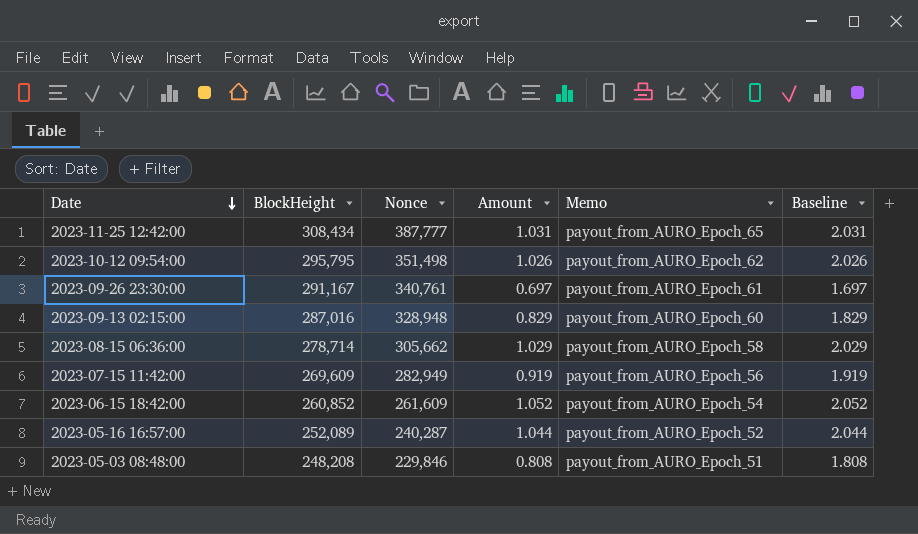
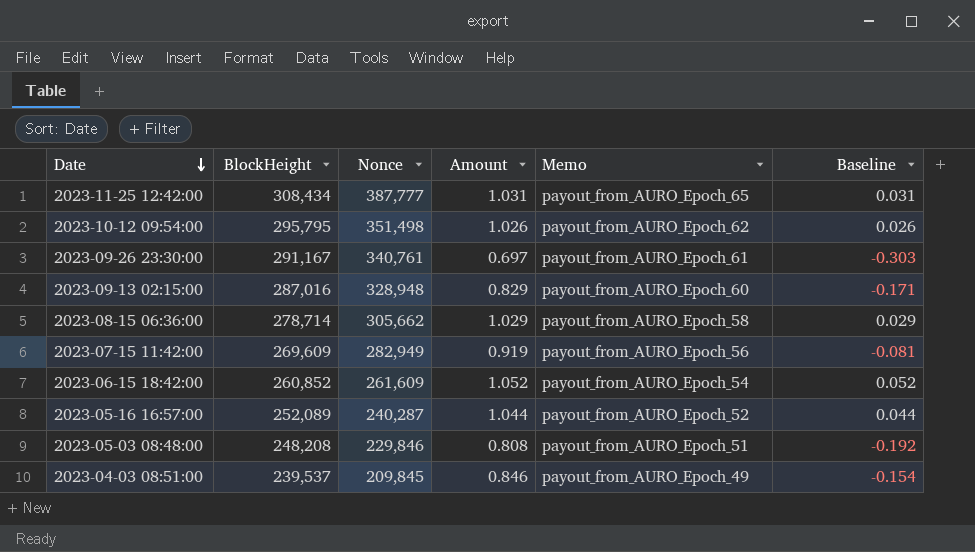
column Baseline | formula: [Amount] + 1 -> [Amount] - 1
row 2023-04-03 08:51:00: none -> 239,537 | 209,845 | 0.846 | payout_from_AURO_Epoch_49 | -0.154

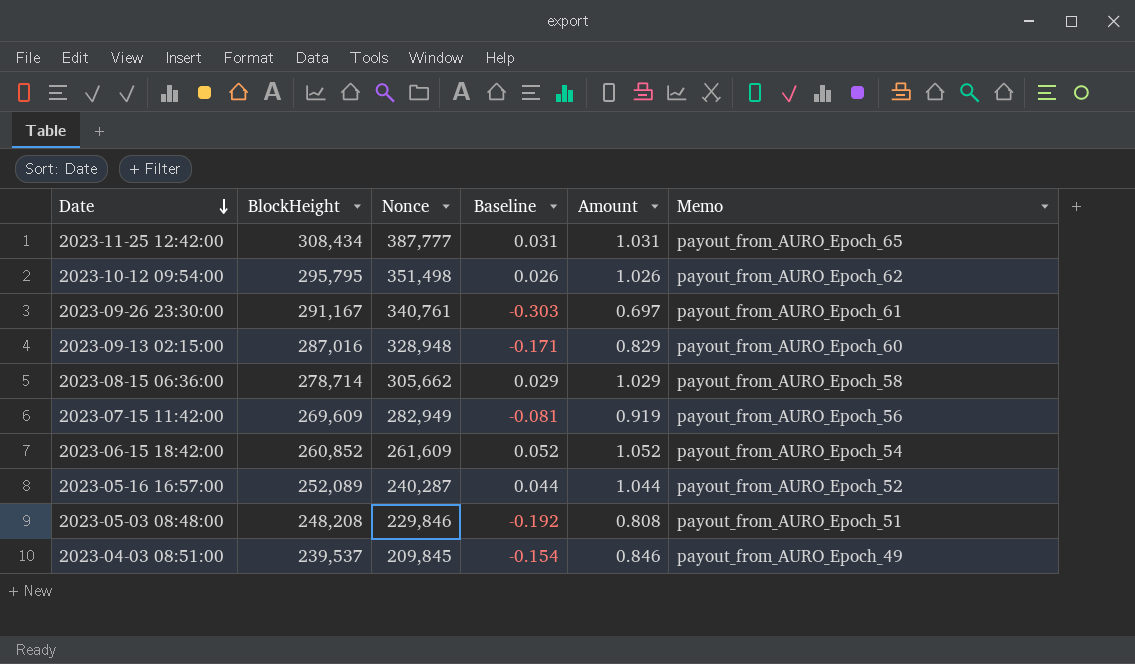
column Baseline | position: 6 -> 4

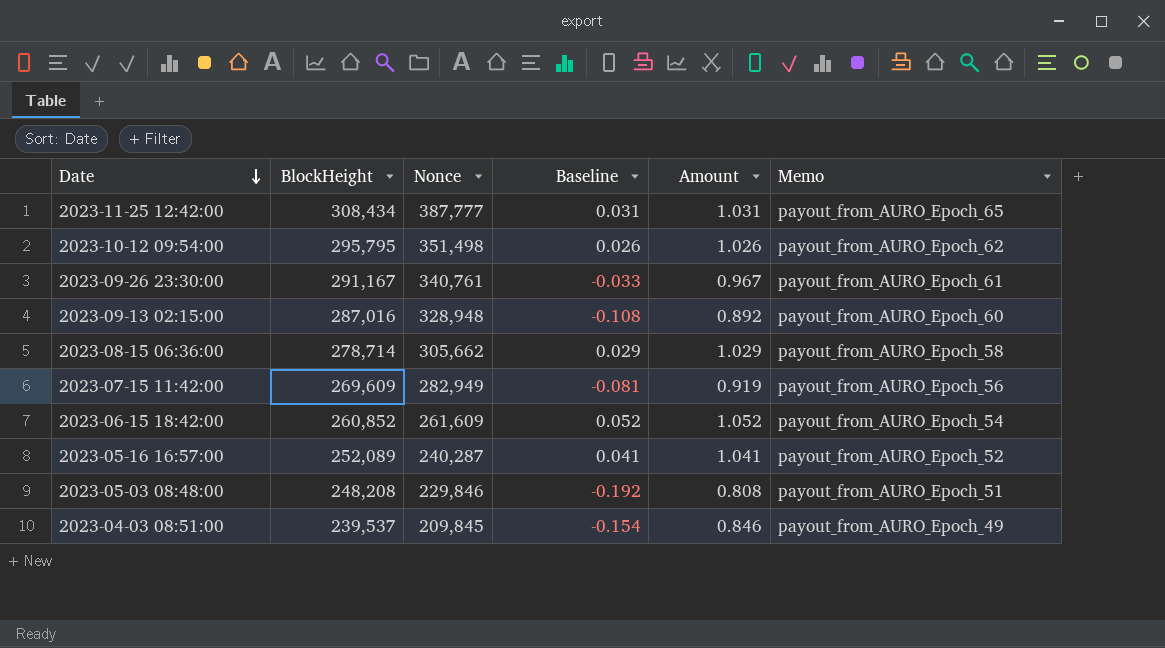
2023-09-26 23:30:00 | Baseline: -0.303 -> -0.033
2023-09-26 23:30:00 | Amount: 0.697 -> 0.967
2023-09-13 02:15:00 | Baseline: -0.171 -> -0.108
2023-09-13 02:15:00 | Amount: 0.829 -> 0.892
2023-05-16 16:57:00 | Baseline: 0.044 -> 0.041
2023-05-16 16:57:00 | Amount: 1.044 -> 1.041

